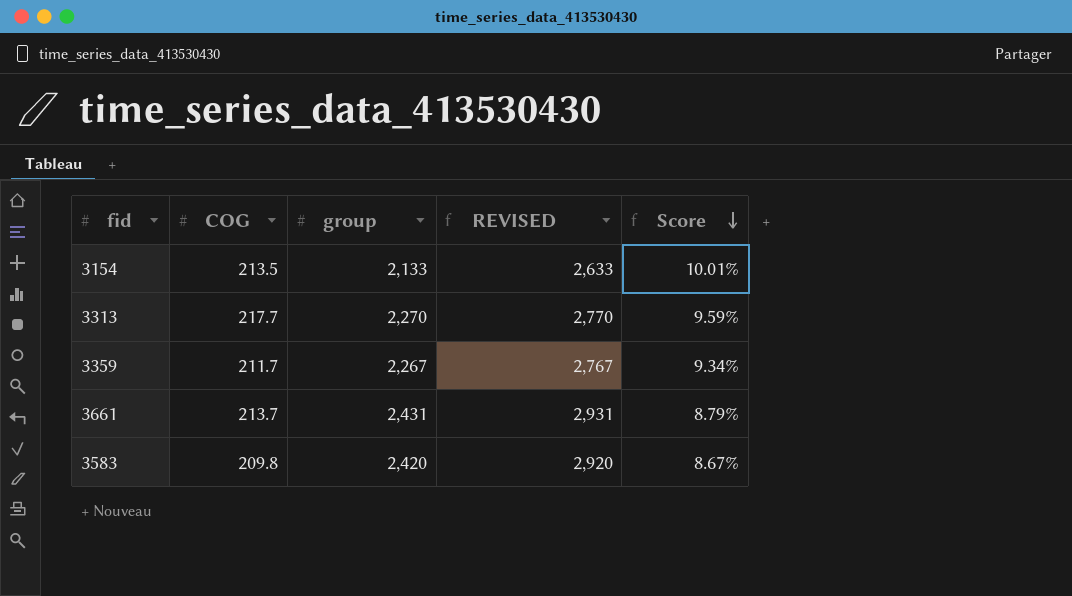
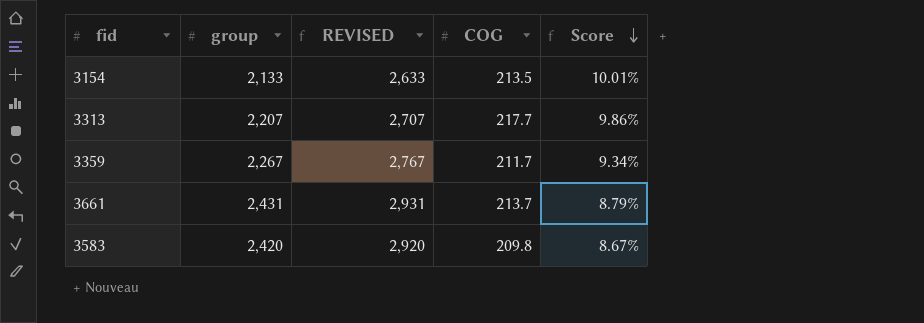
column COG | position: 2 -> 4
3313 | group: 2,270 -> 2,207
3313 | REVISED: 2,770 -> 2,707
3313 | Score: 9.59% -> 9.86%

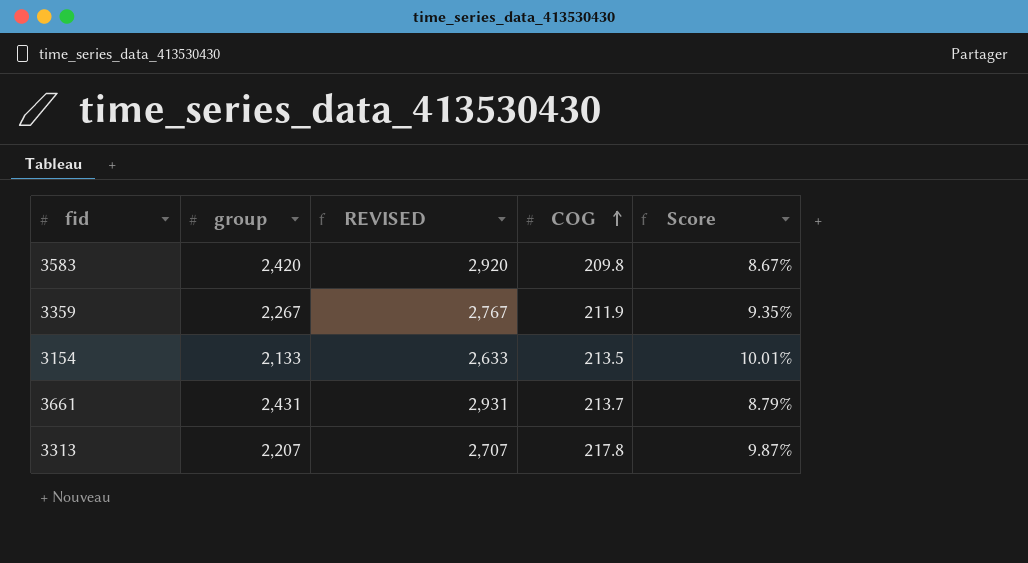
row order: Score descending -> COG ascending
3359 | COG: 211.7 -> 211.9
3359 | Score: 9.34% -> 9.35%
3313 | COG: 217.7 -> 217.8
3313 | Score: 9.86% -> 9.87%

